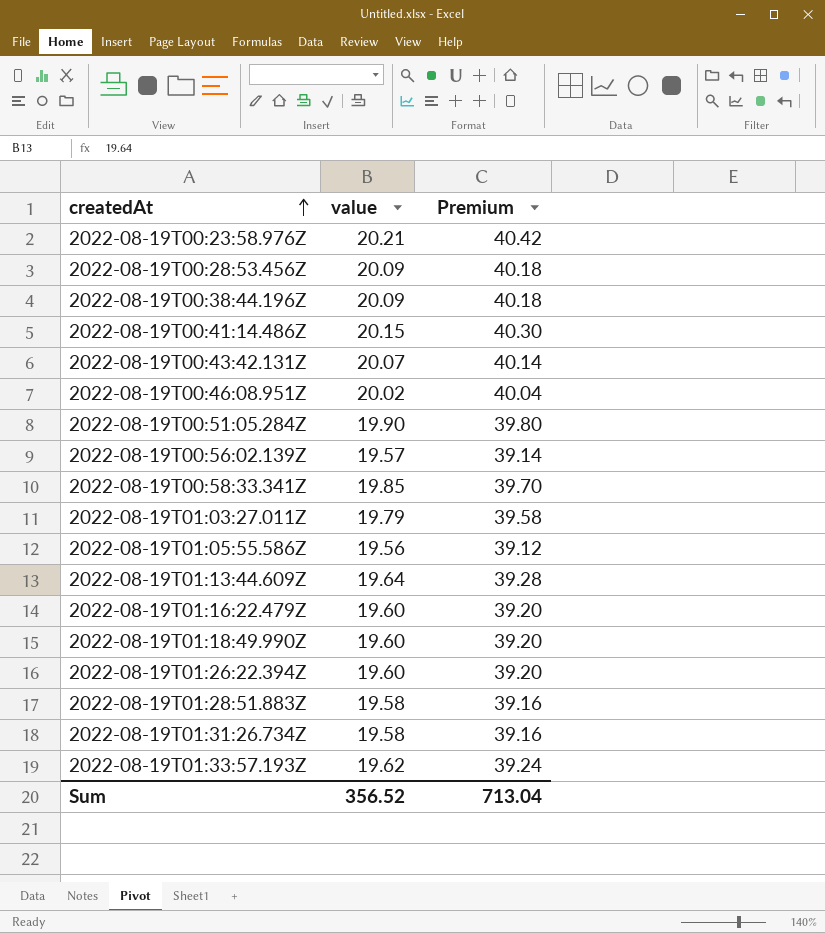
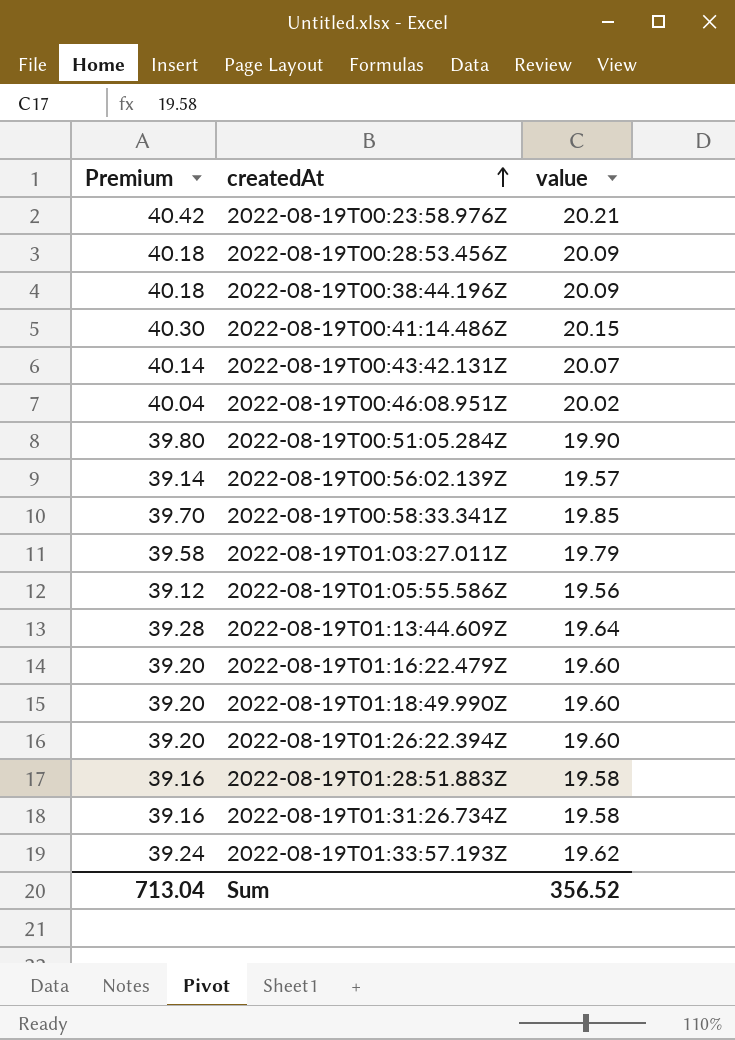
column Premium | position: 3 -> 1

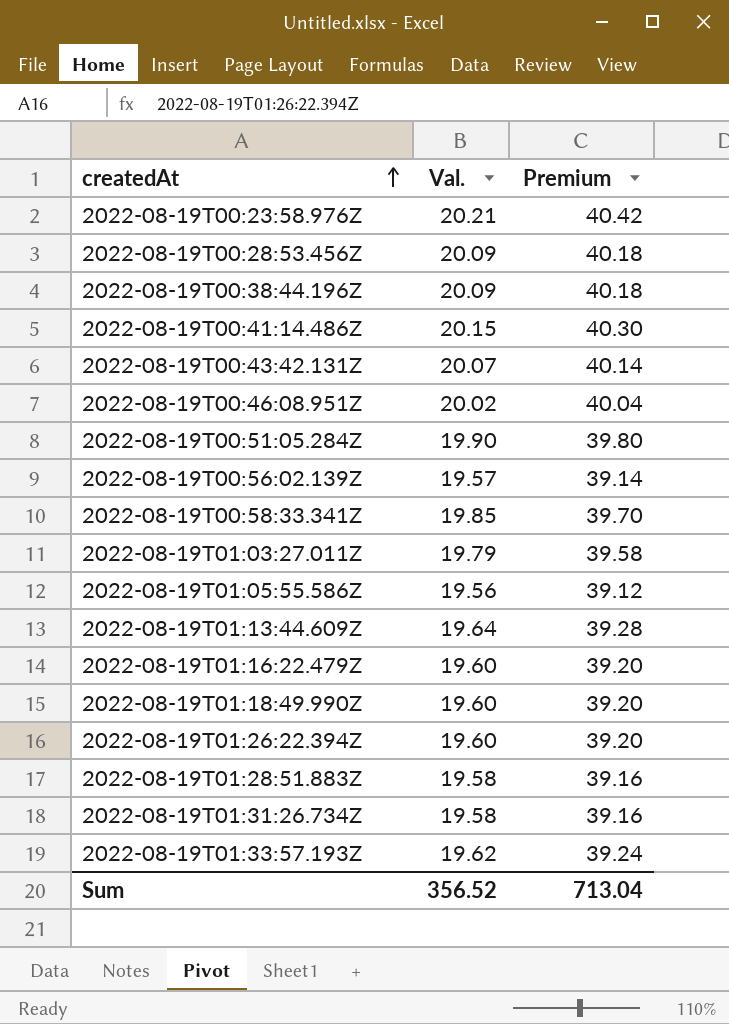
column name: value -> Val.
column Premium | position: 1 -> 3

